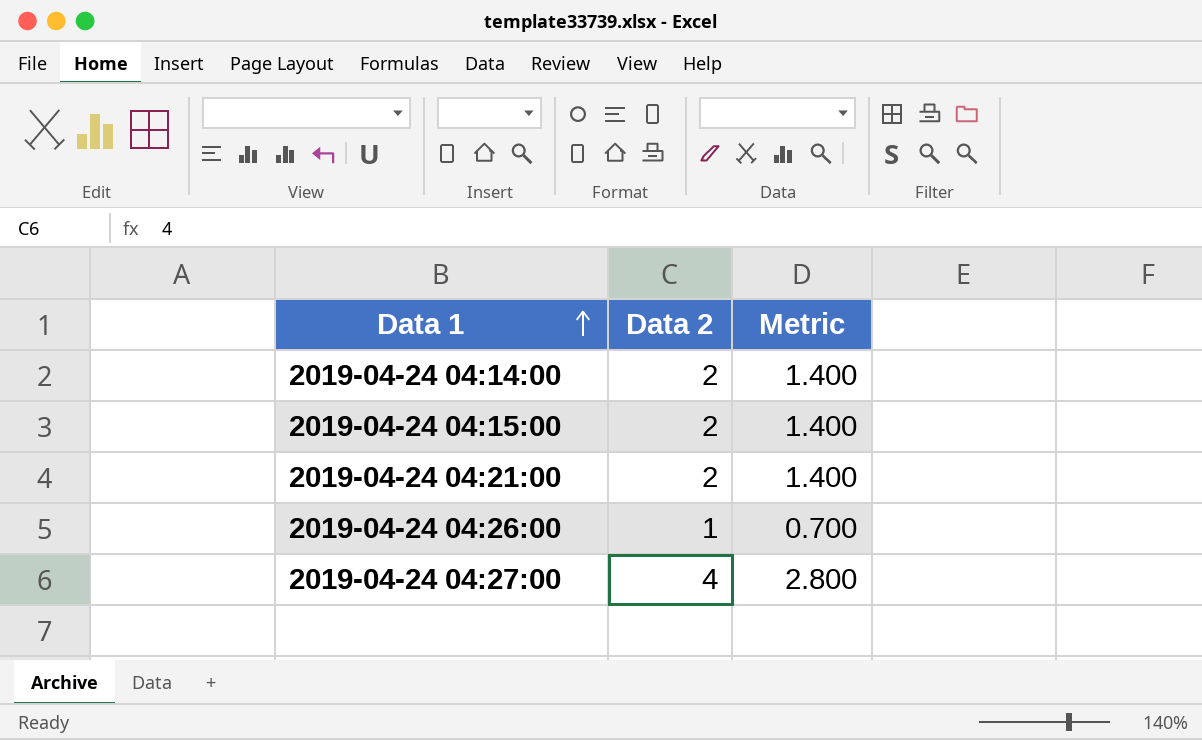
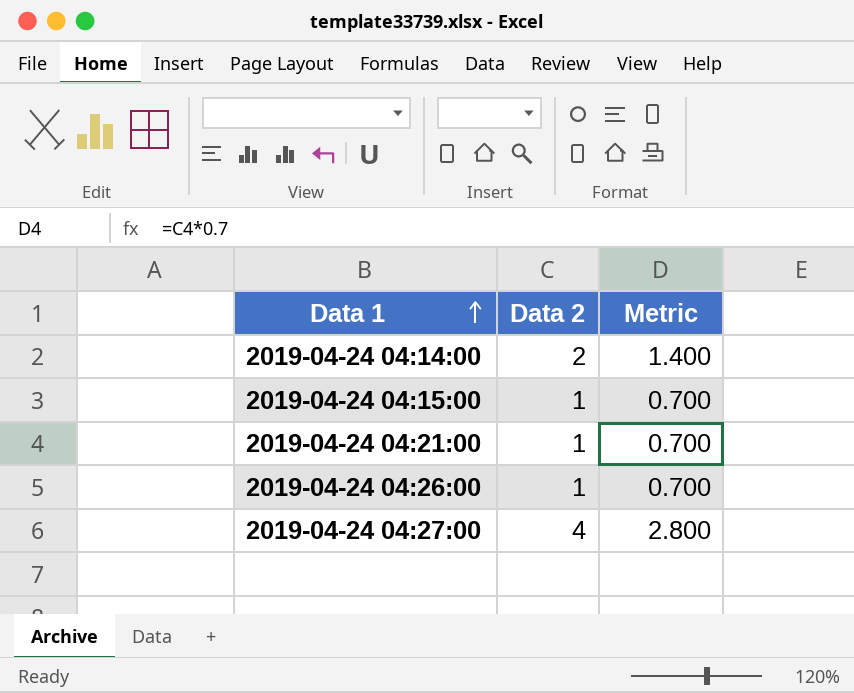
2019-04-24 04:15:00 | Data 2: 2 -> 1
2019-04-24 04:15:00 | Metric: 1.400 -> 0.700
2019-04-24 04:21:00 | Data 2: 2 -> 1
2019-04-24 04:21:00 | Metric: 1.400 -> 0.700

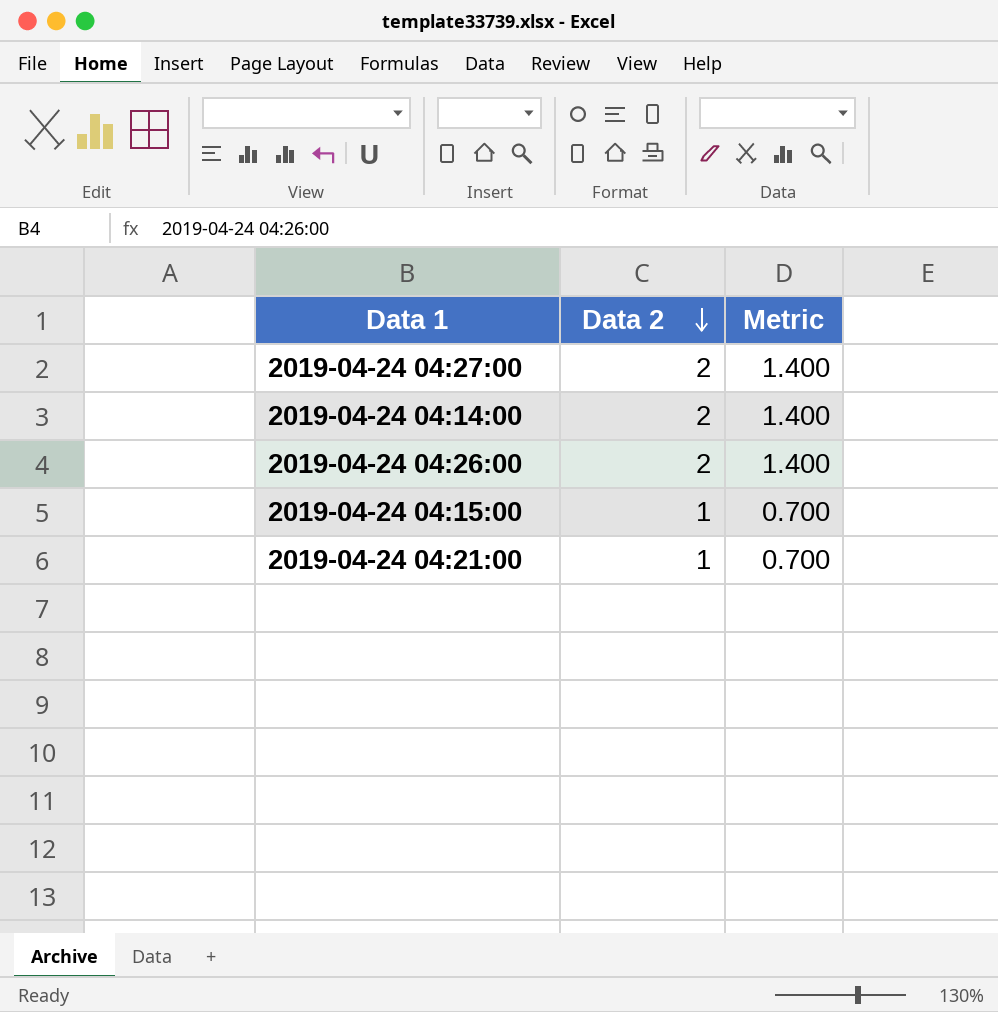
row order: Data 1 ascending -> Data 2 descending
2019-04-24 04:27:00 | Data 2: 4 -> 2
2019-04-24 04:27:00 | Metric: 2.800 -> 1.400
2019-04-24 04:26:00 | Data 2: 1 -> 2
2019-04-24 04:26:00 | Metric: 0.700 -> 1.400

